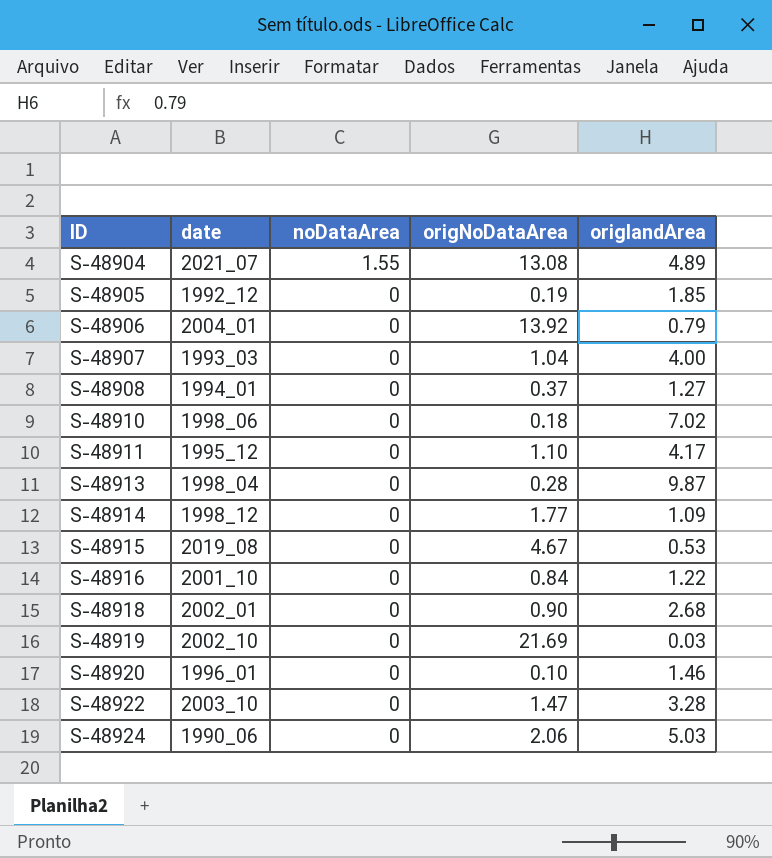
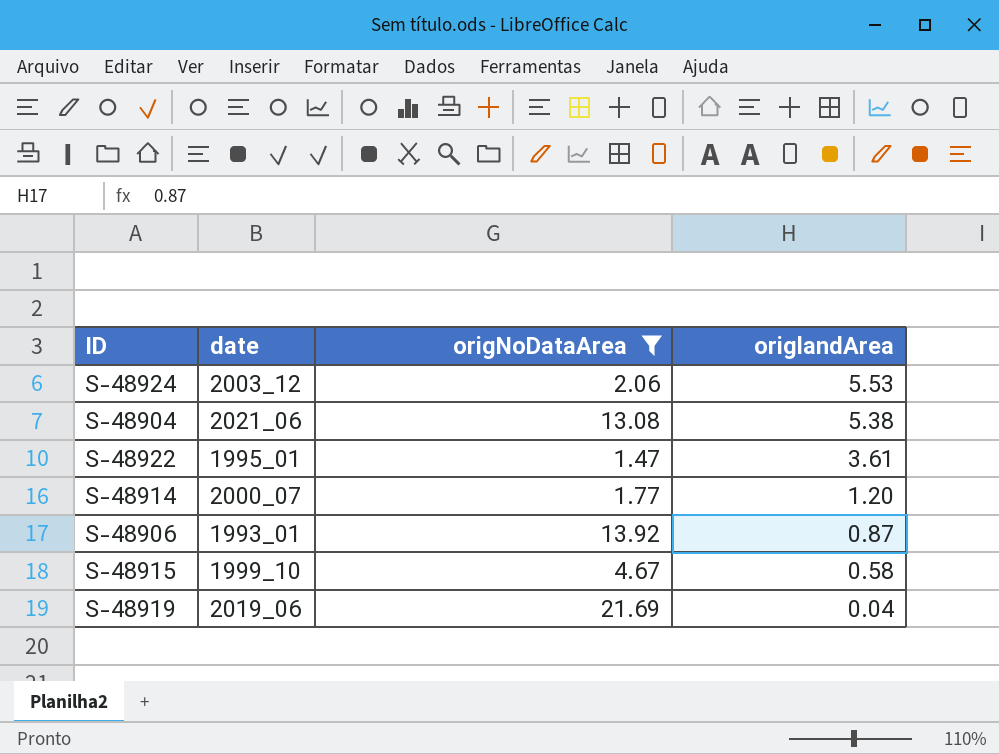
filter: none -> origNoDataArea >= 1.47
row order: ID ascending -> origlandArea descending
column noDataArea | position: 3 -> none
S-48924 | date: 1990_06 -> 2003_12
S-48924 | origlandArea: 5.03 -> 5.53
S-48904 | date: 2021_07 -> 2021_06
S-48904 | origlandArea: 4.89 -> 5.38
S-48922 | date: 2003_10 -> 1995_01
S-48922 | origlandArea: 3.28 -> 3.61
S-48914 | date: 1998_12 -> 2000_07
S-48914 | origlandArea: 1.09 -> 1.20
S-48906 | date: 2004_01 -> 1993_01
S-48906 | origlandArea: 0.79 -> 0.87
S-48915 | date: 2019_08 -> 1999_10
S-48915 | origlandArea: 0.53 -> 0.58
S-48919 | date: 2002_10 -> 2019_06
S-48919 | origlandArea: 0.03 -> 0.04

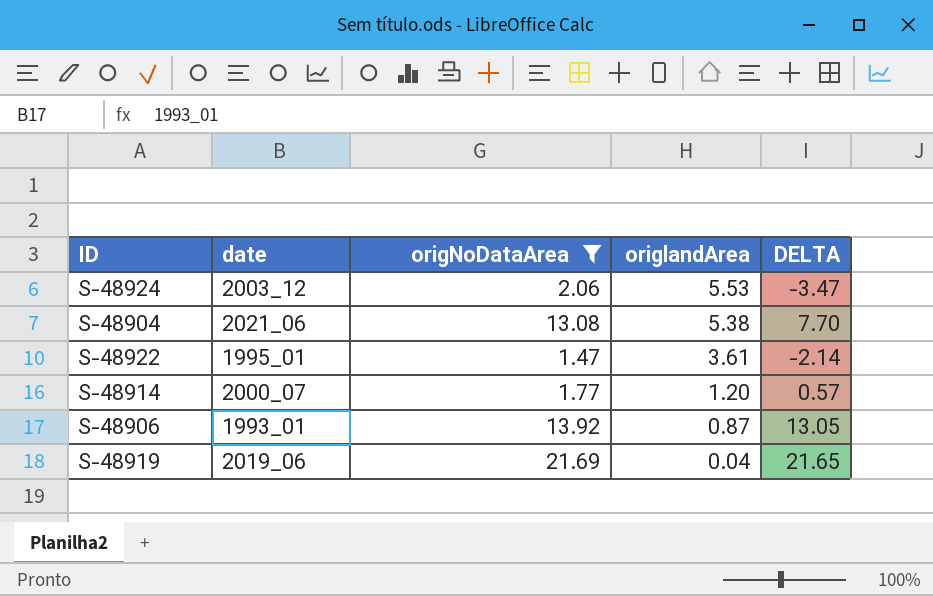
column DELTA | formula: none -> [origNoDataArea] - [origlandArea]
row S-48915: 1999_10 | 4.67 | 0.58 -> none

